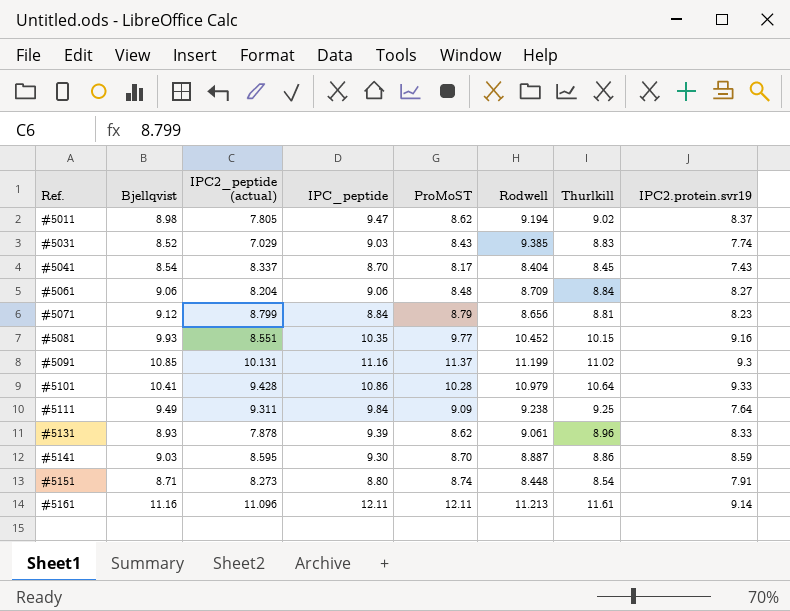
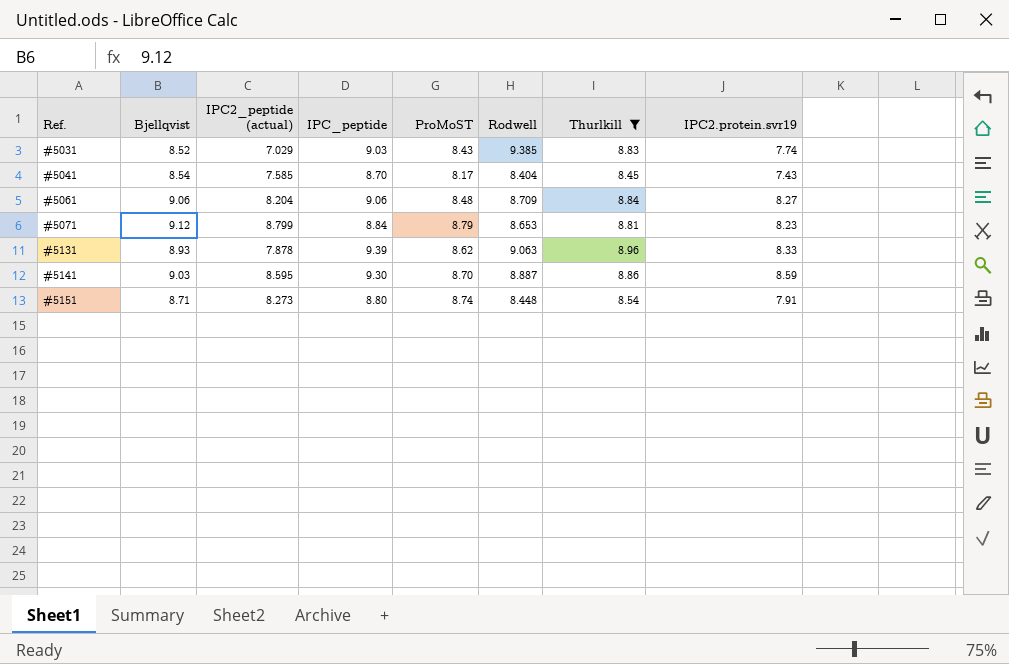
filter: none -> Thurlkill <= 8.96
#5041 | IPC2_peptide (actual): 8.337 -> 7.585
#5071 | Rodwell: 8.656 -> 8.653
#5131 | Rodwell: 9.061 -> 9.063

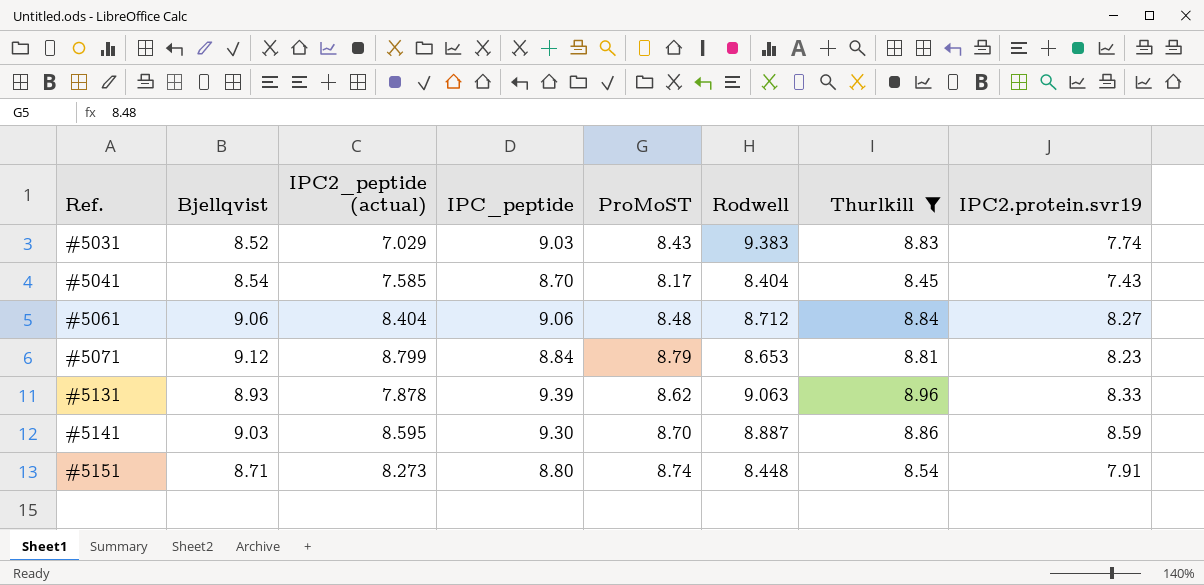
#5031 | Rodwell: 9.385 -> 9.383
#5061 | IPC2_peptide (actual): 8.204 -> 8.404
#5061 | Rodwell: 8.709 -> 8.712

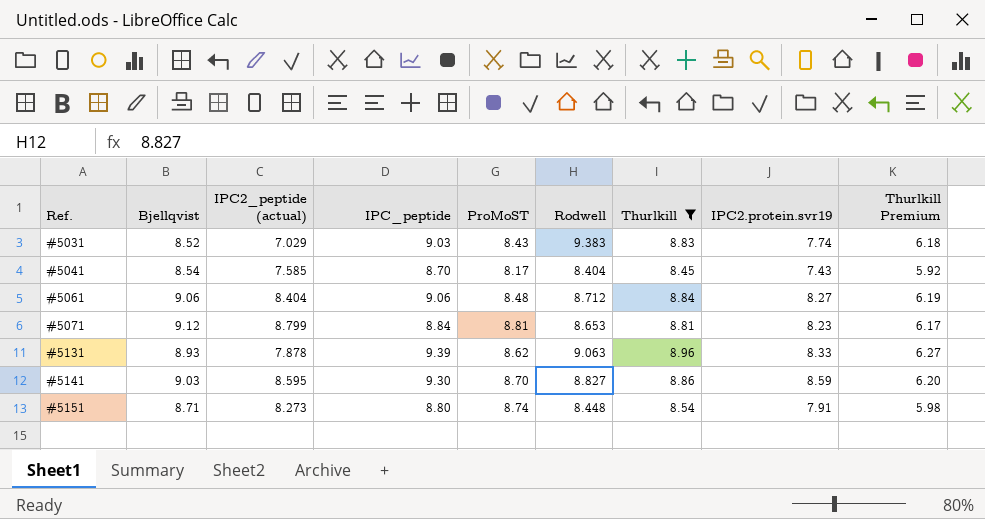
column Thurlkill Premium | formula: none -> [Thurlkill] * 0.7
#5071 | ProMoST: 8.79 -> 8.81
#5141 | Rodwell: 8.887 -> 8.827

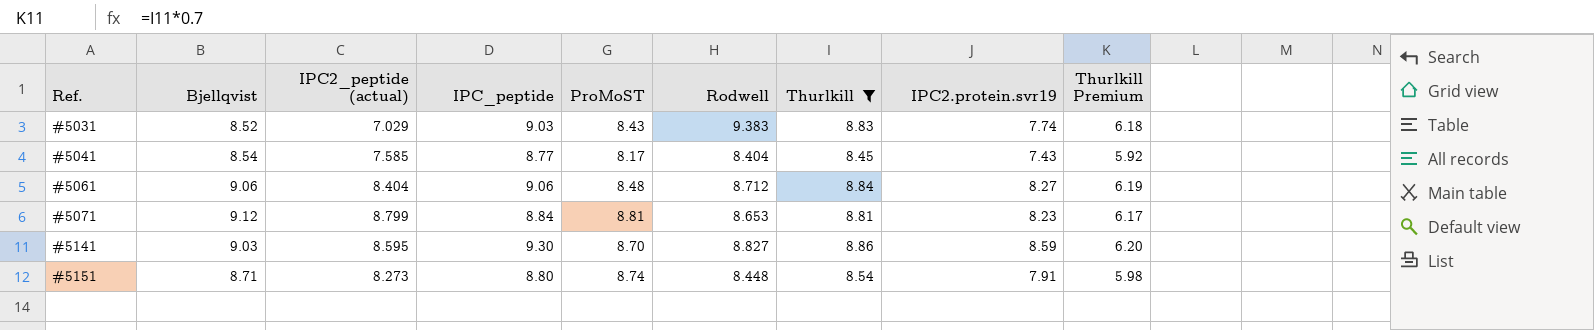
row #5131: 8.93 | 7.878 | 9.39 | 8.62 | 9.063 | 8.96 | 8.33 | 6.27 -> none
#5041 | IPC_peptide: 8.70 -> 8.77

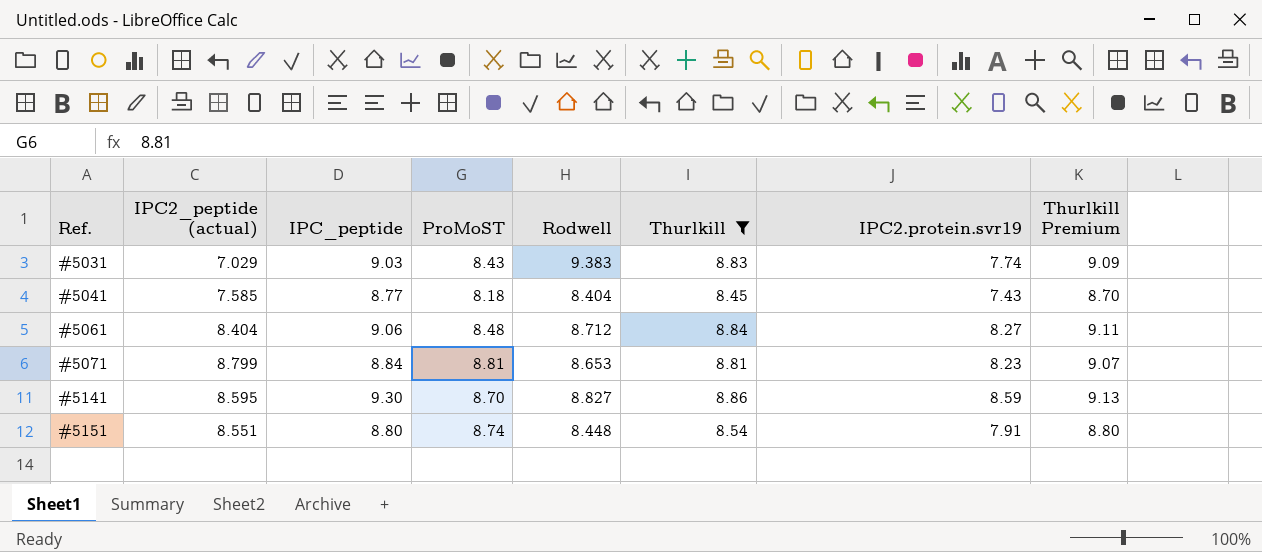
column Bjellqvist | position: 2 -> none
column Thurlkill Premium | formula: [Thurlkill] * 0.7 -> [Thurlkill] * 1.03
#5041 | ProMoST: 8.17 -> 8.18
#5151 | IPC2_peptide (actual): 8.273 -> 8.551

